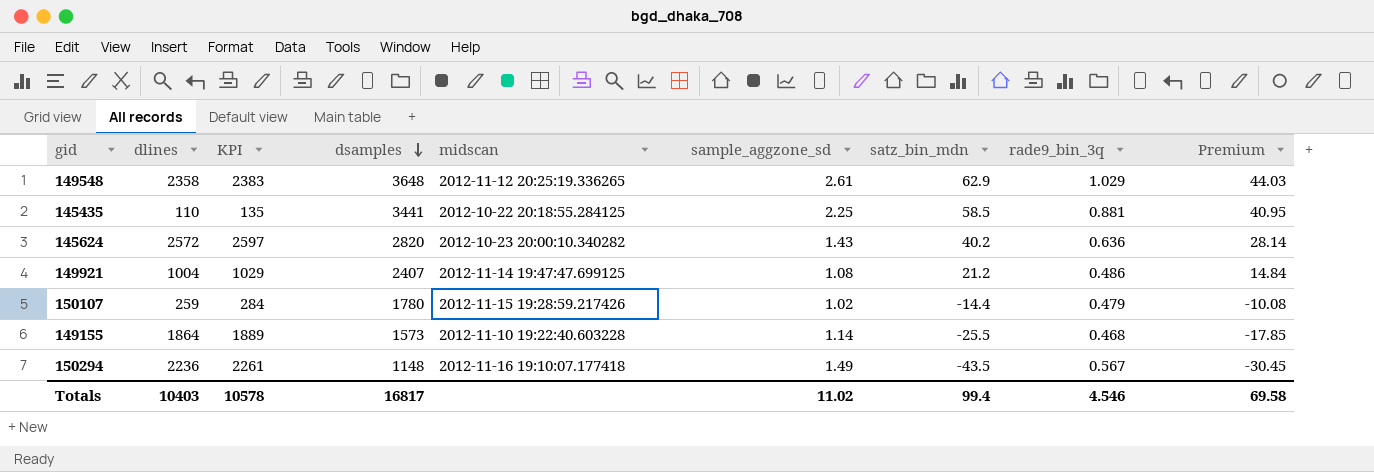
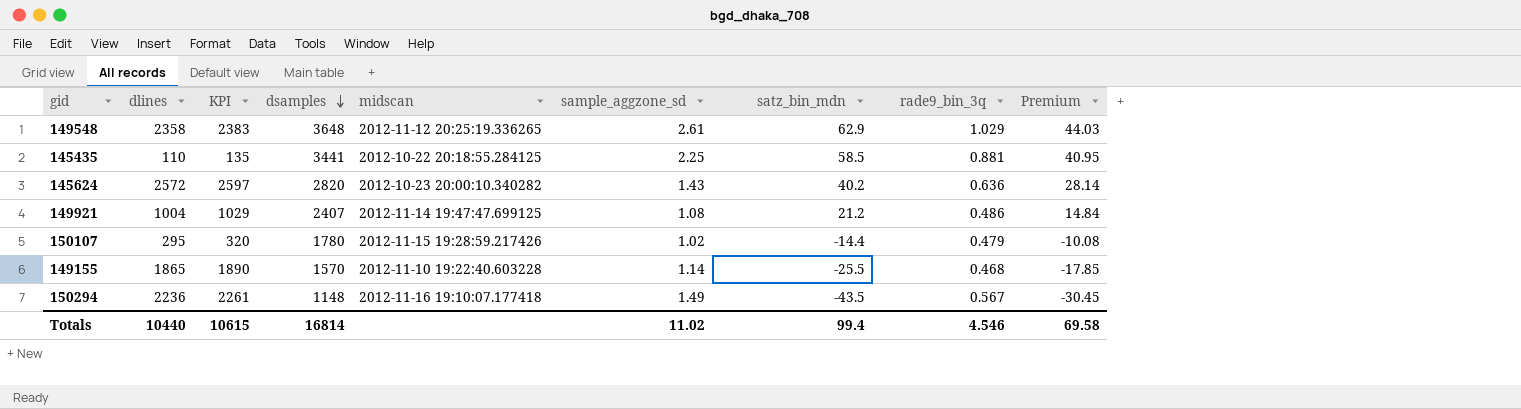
150107 | dlines: 259 -> 295
150107 | KPI: 284 -> 320
149155 | dlines: 1864 -> 1865
149155 | KPI: 1889 -> 1890
149155 | dsamples: 1573 -> 1570
Totals | dlines: 10403 -> 10440
Totals | KPI: 10578 -> 10615
Totals | dsamples: 16817 -> 16814

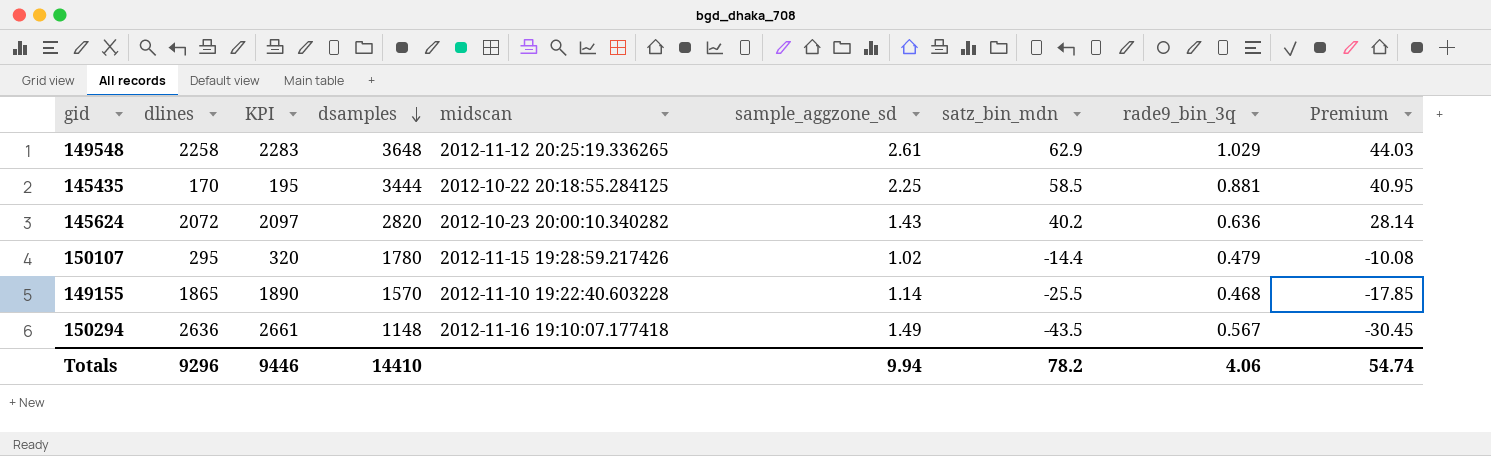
row 149921: 1004 | 1029 | 2407 | 2012-11-14 19:47:47.699125 | 1.08 | 21.2 | 0.486 | 14.84 -> none
149548 | dlines: 2358 -> 2258
149548 | KPI: 2383 -> 2283
145435 | dlines: 110 -> 170
145435 | KPI: 135 -> 195
145435 | dsamples: 3441 -> 3444
145624 | dlines: 2572 -> 2072
145624 | KPI: 2597 -> 2097
150294 | dlines: 2236 -> 2636
150294 | KPI: 2261 -> 2661
Totals | dlines: 10440 -> 9296
Totals | KPI: 10615 -> 9446
Totals | dsamples: 16814 -> 14410
Totals | sample_aggzone_sd: 11.02 -> 9.94
Totals | satz_bin_mdn: 99.4 -> 78.2
Totals | rade9_bin_3q: 4.546 -> 4.06
Totals | Premium: 69.58 -> 54.74

